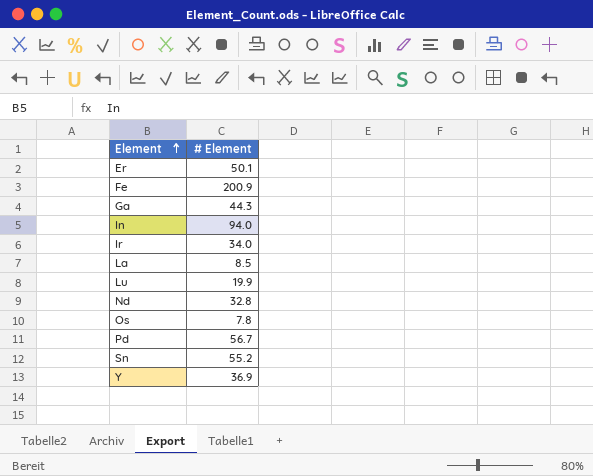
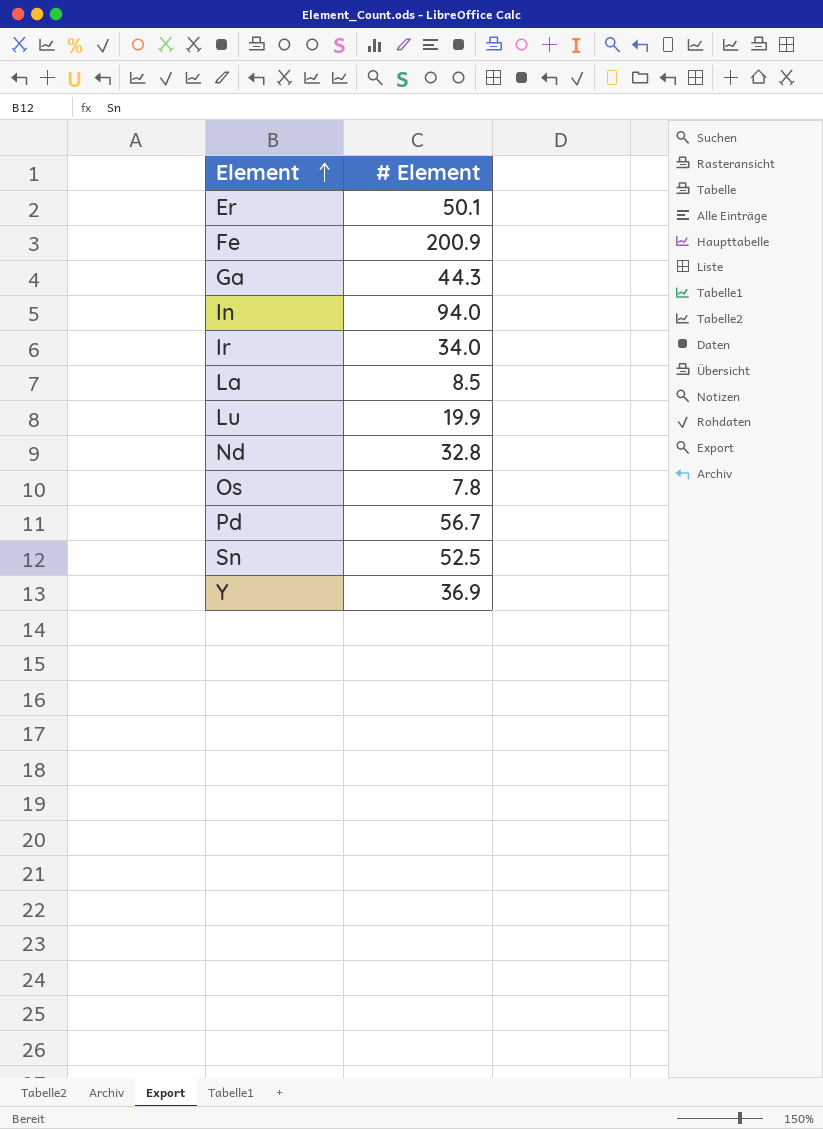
Sn | # Element: 55.2 -> 52.5

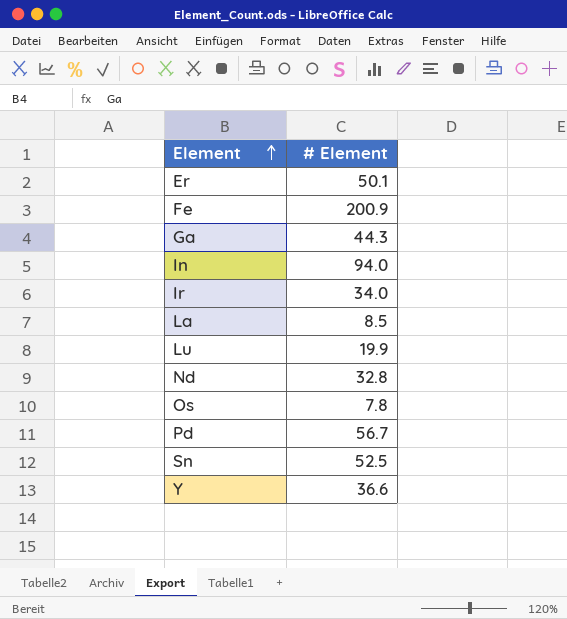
Y | # Element: 36.9 -> 36.6

